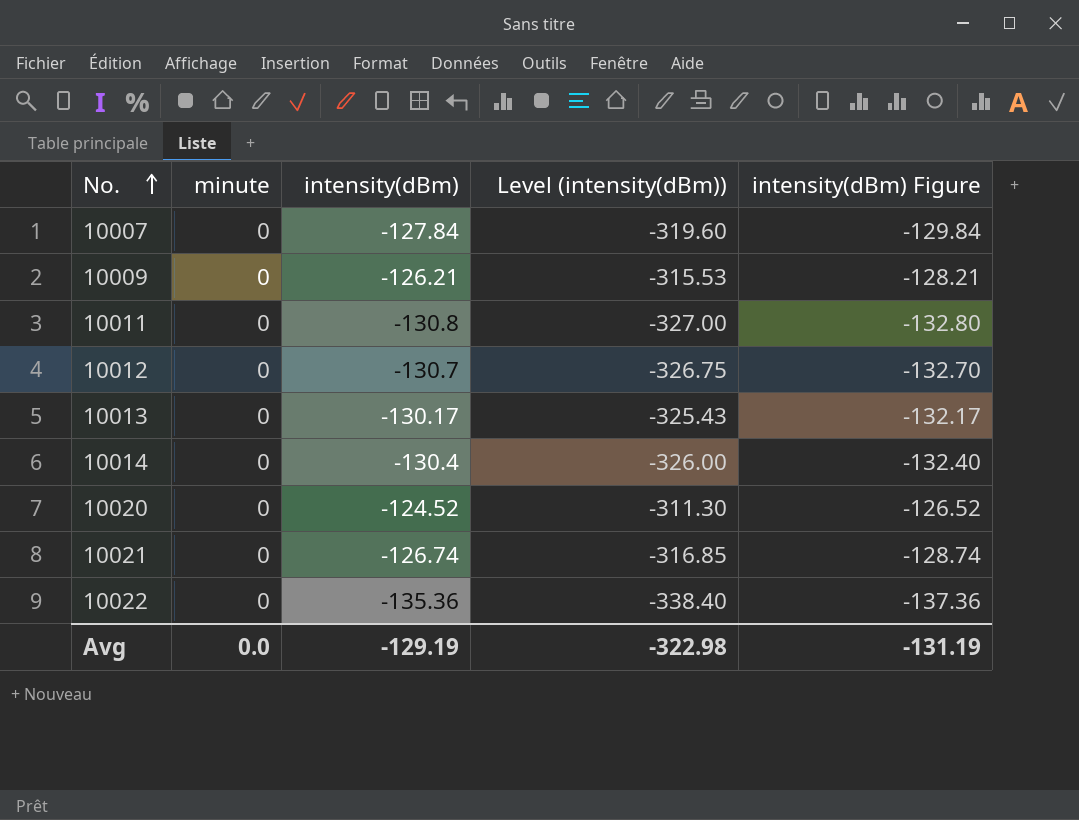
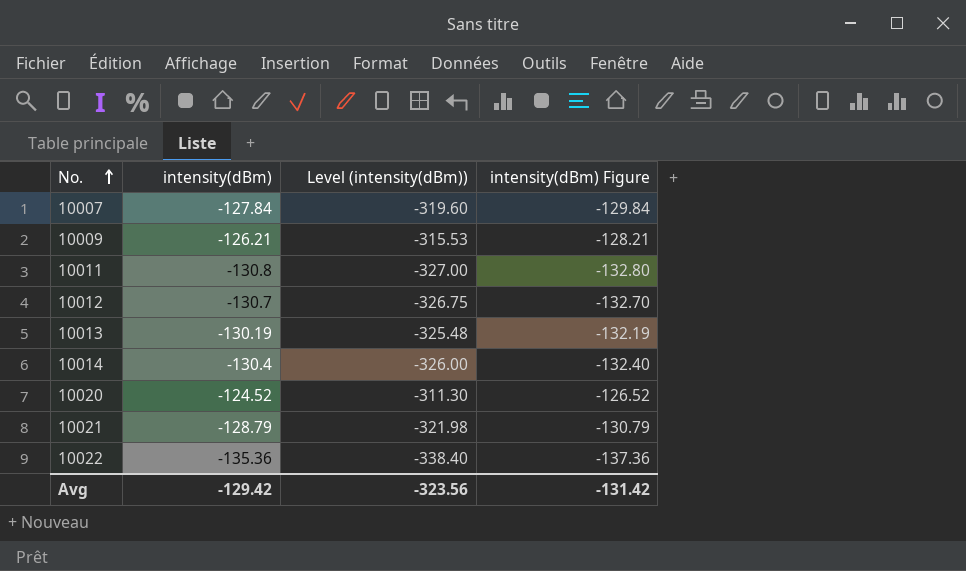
column minute | position: 2 -> none
10013 | intensity(dBm): -130.17 -> -130.19
10013 | Level (intensity(dBm)): -325.43 -> -325.48
10013 | intensity(dBm) Figure: -132.17 -> -132.19
10021 | intensity(dBm): -126.74 -> -128.79
10021 | Level (intensity(dBm)): -316.85 -> -321.98
10021 | intensity(dBm) Figure: -128.74 -> -130.79
Avg | intensity(dBm): -129.19 -> -129.42
Avg | Level (intensity(dBm)): -322.98 -> -323.56
Avg | intensity(dBm) Figure: -131.19 -> -131.42

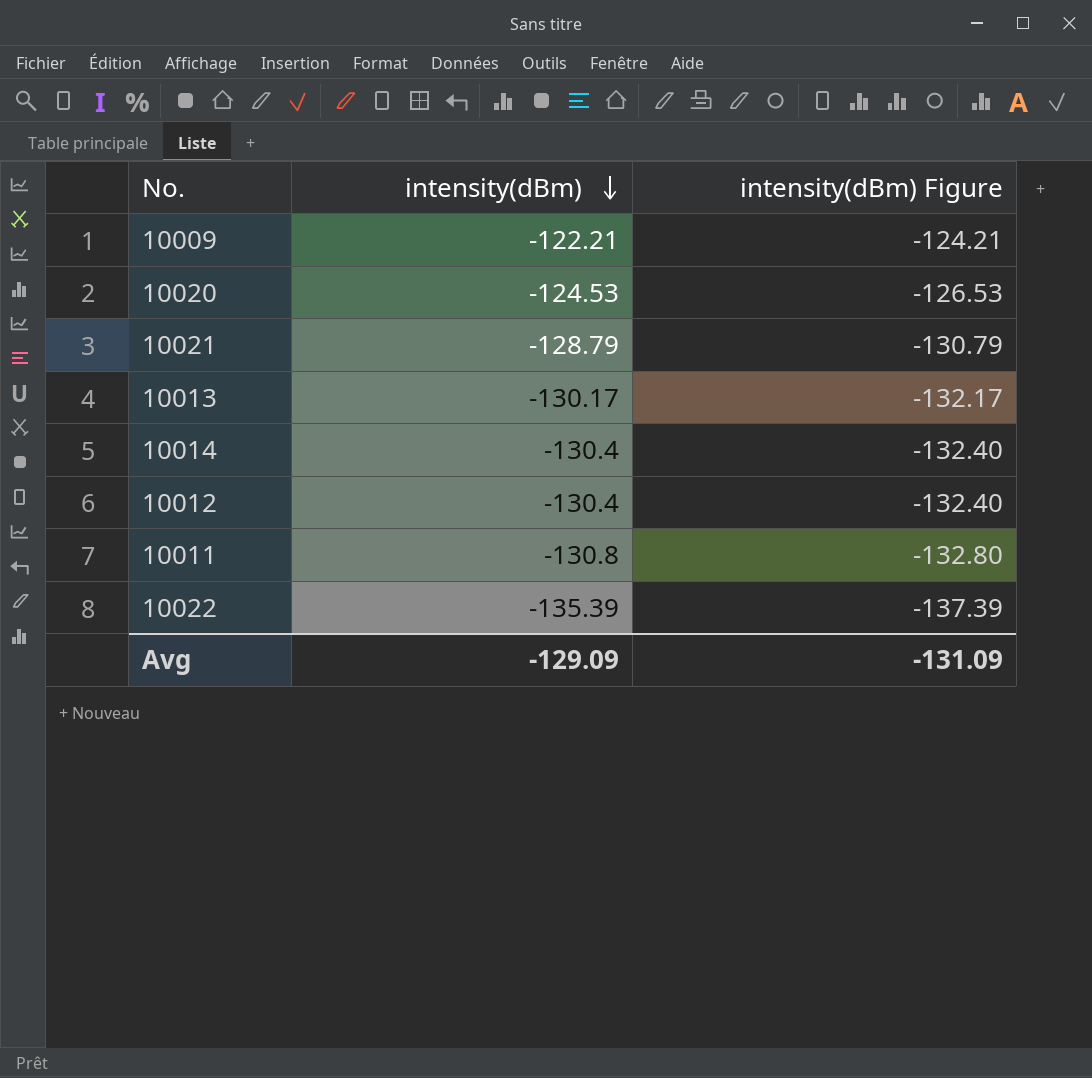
row order: No. ascending -> intensity(dBm) descending
column Level (intensity(dBm)) | formula: [intensity(dBm)] * 2.5 -> none
row 10007: -127.84 | -319.60 | -129.84 -> none
10009 | intensity(dBm): -126.21 -> -122.21
10009 | intensity(dBm) Figure: -128.21 -> -124.21
10020 | intensity(dBm): -124.52 -> -124.53
10020 | intensity(dBm) Figure: -126.52 -> -126.53
10013 | intensity(dBm): -130.19 -> -130.17
10013 | intensity(dBm) Figure: -132.19 -> -132.17
10012 | intensity(dBm): -130.7 -> -130.4
10012 | intensity(dBm) Figure: -132.70 -> -132.40
10022 | intensity(dBm): -135.36 -> -135.39
10022 | intensity(dBm) Figure: -137.36 -> -137.39
Avg | intensity(dBm): -129.42 -> -129.09
Avg | intensity(dBm) Figure: -131.42 -> -131.09

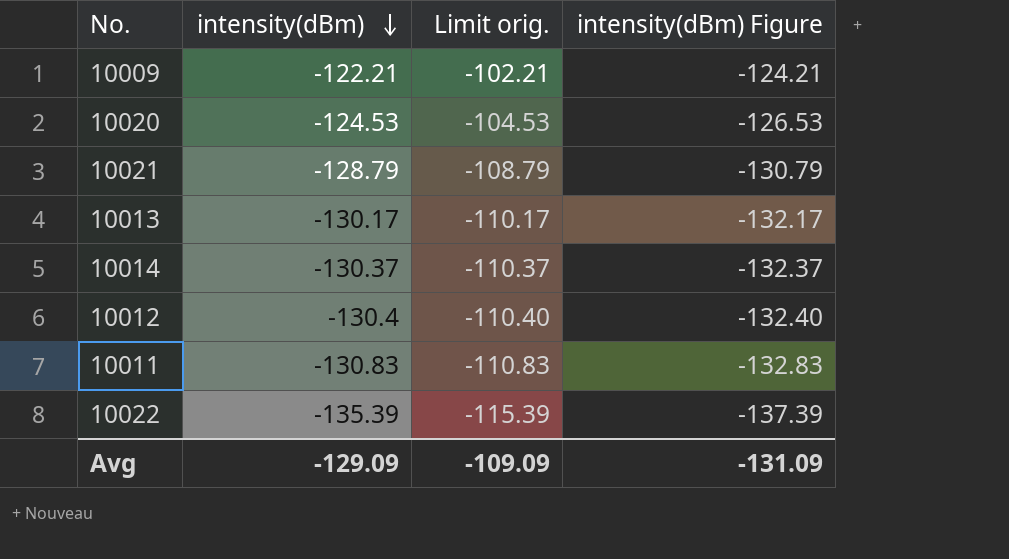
column Limit orig. | formula: none -> [intensity(dBm)] + 20
10014 | intensity(dBm): -130.4 -> -130.37
10014 | intensity(dBm) Figure: -132.40 -> -132.37
10011 | intensity(dBm): -130.8 -> -130.83
10011 | intensity(dBm) Figure: -132.80 -> -132.83

